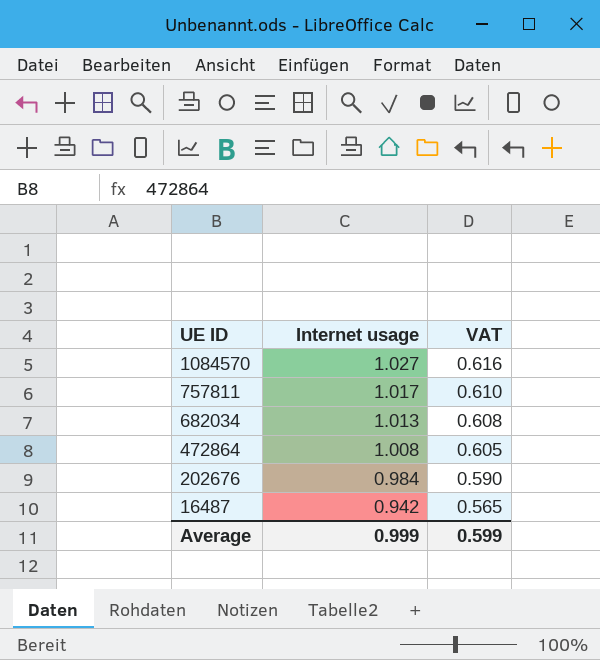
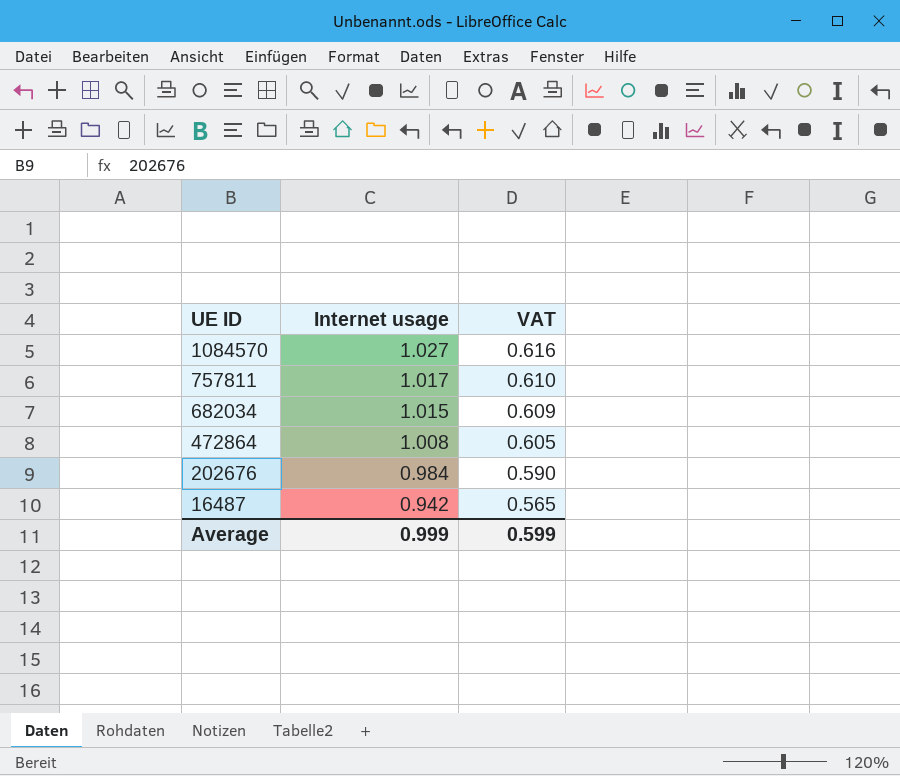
682034 | Internet usage: 1.013 -> 1.015
682034 | VAT: 0.608 -> 0.609

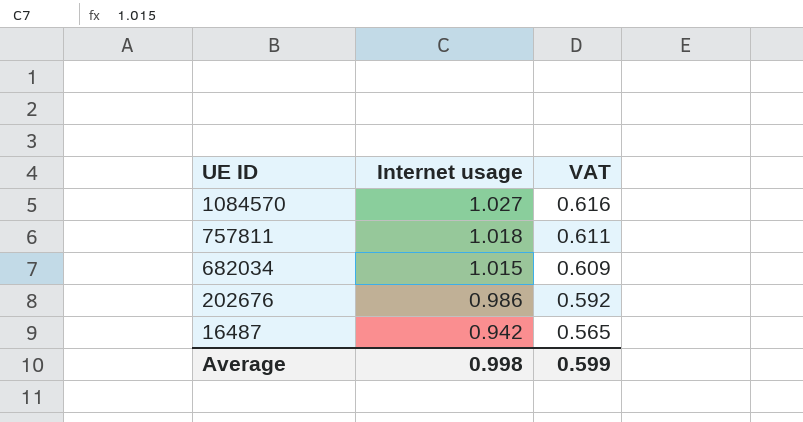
row 472864: 1.008 | 0.605 -> none
757811 | Internet usage: 1.017 -> 1.018
757811 | VAT: 0.610 -> 0.611
202676 | Internet usage: 0.984 -> 0.986
202676 | VAT: 0.590 -> 0.592
Average | Internet usage: 0.999 -> 0.998

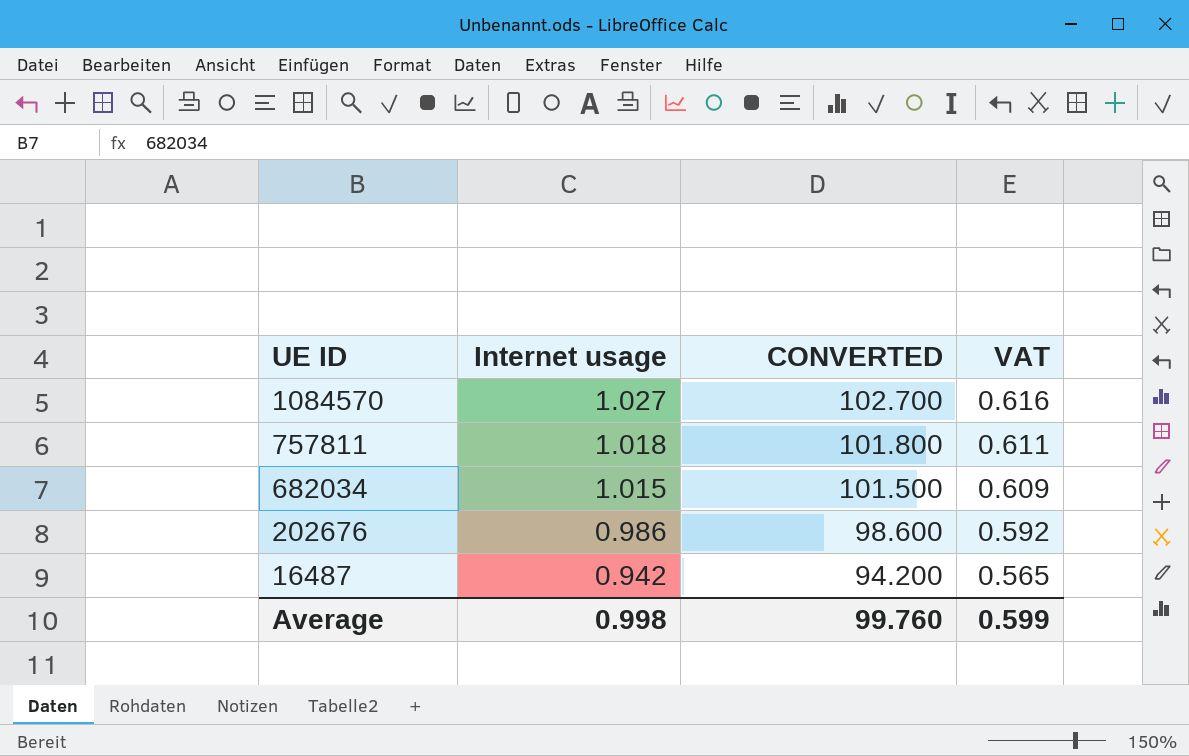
column CONVERTED | formula: none -> [Internet usage] * 100

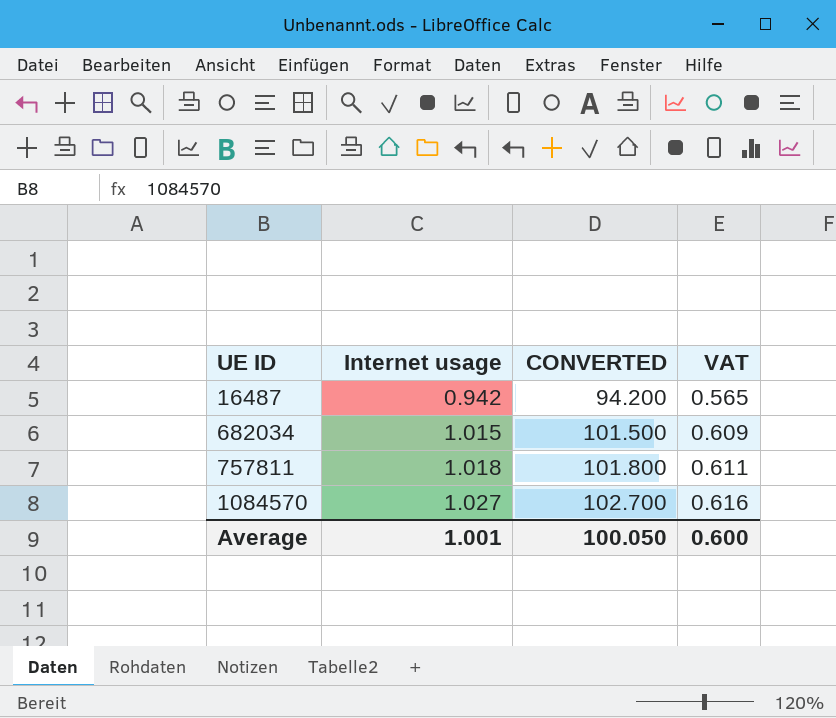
row order: UE ID descending -> UE ID ascending
row 202676: 0.986 | 98.600 | 0.592 -> none
Average | Internet usage: 0.998 -> 1.001
Average | CONVERTED: 99.760 -> 100.050
Average | VAT: 0.599 -> 0.600

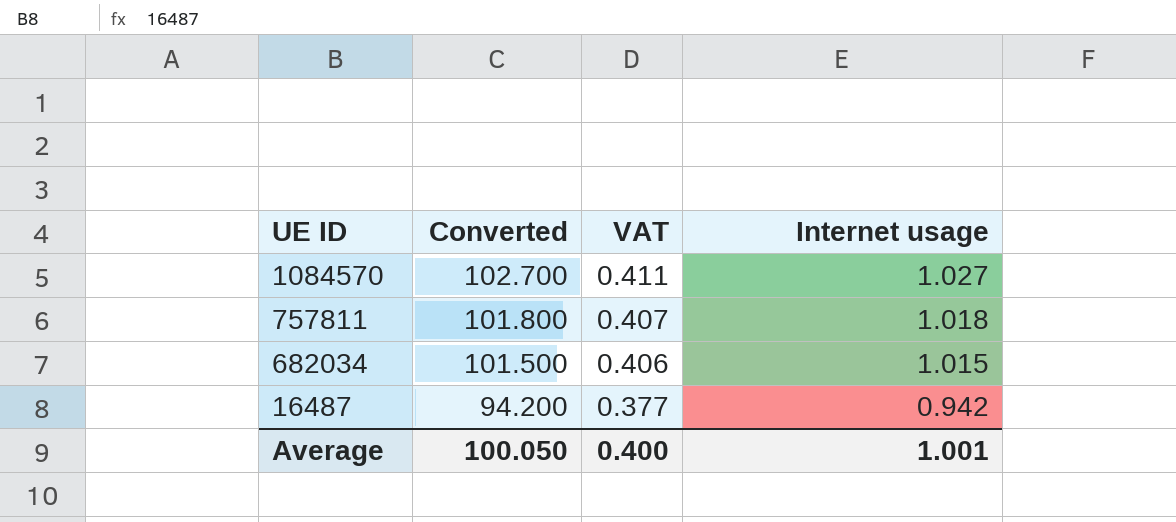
row order: UE ID ascending -> UE ID descending
column name: CONVERTED -> Converted
column VAT | formula: [Internet usage] * 0.6 -> [Internet usage] * 0.4
column Internet usage | position: 2 -> 4
Average | VAT: 0.600 -> 0.400

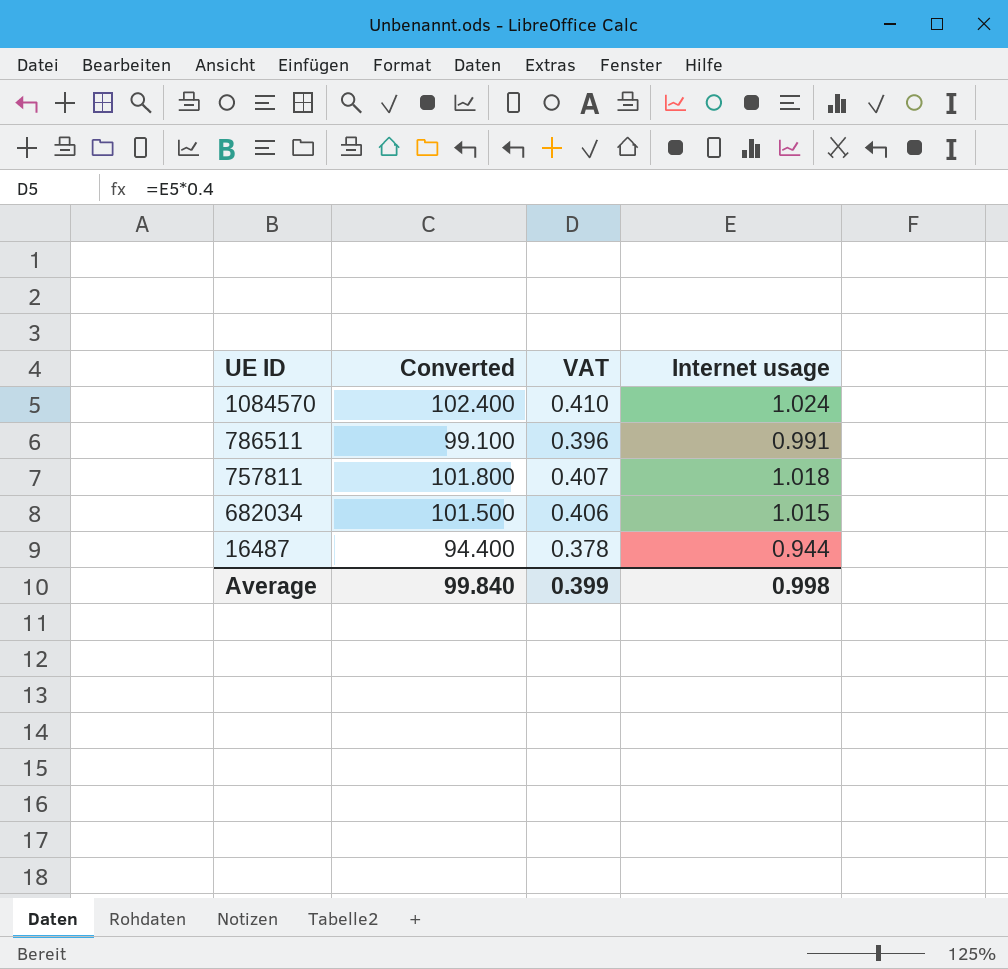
1084570 | Converted: 102.700 -> 102.400
1084570 | VAT: 0.411 -> 0.410
1084570 | Internet usage: 1.027 -> 1.024
row 786511: none -> 99.100 | 0.396 | 0.991
16487 | Converted: 94.200 -> 94.400
16487 | VAT: 0.377 -> 0.378
16487 | Internet usage: 0.942 -> 0.944
Average | Converted: 100.050 -> 99.840
Average | VAT: 0.400 -> 0.399
Average | Internet usage: 1.001 -> 0.998

